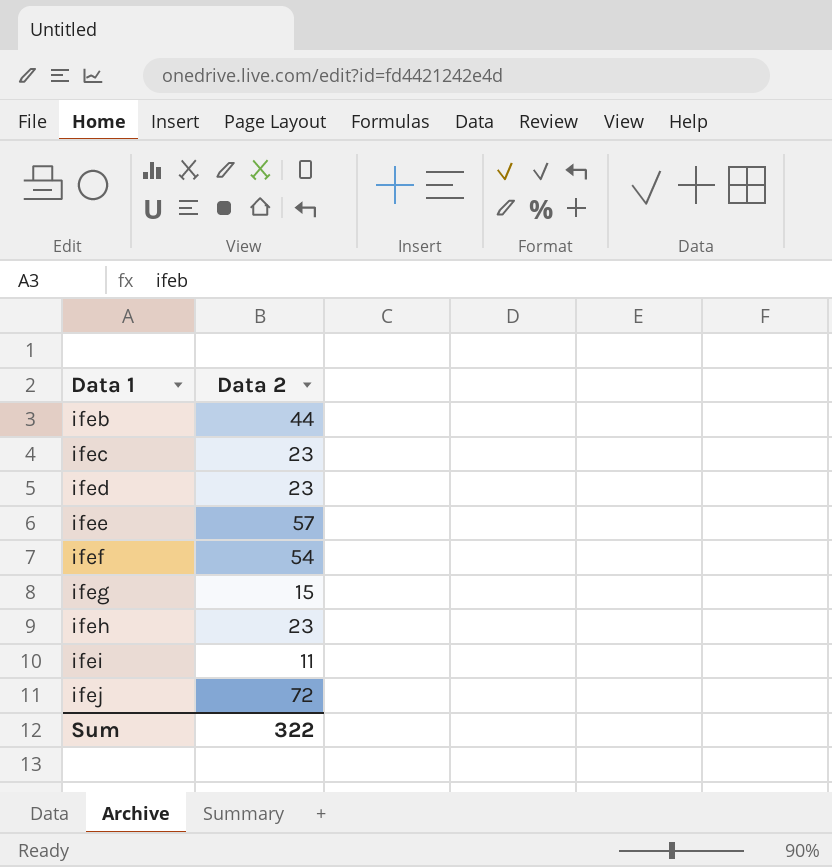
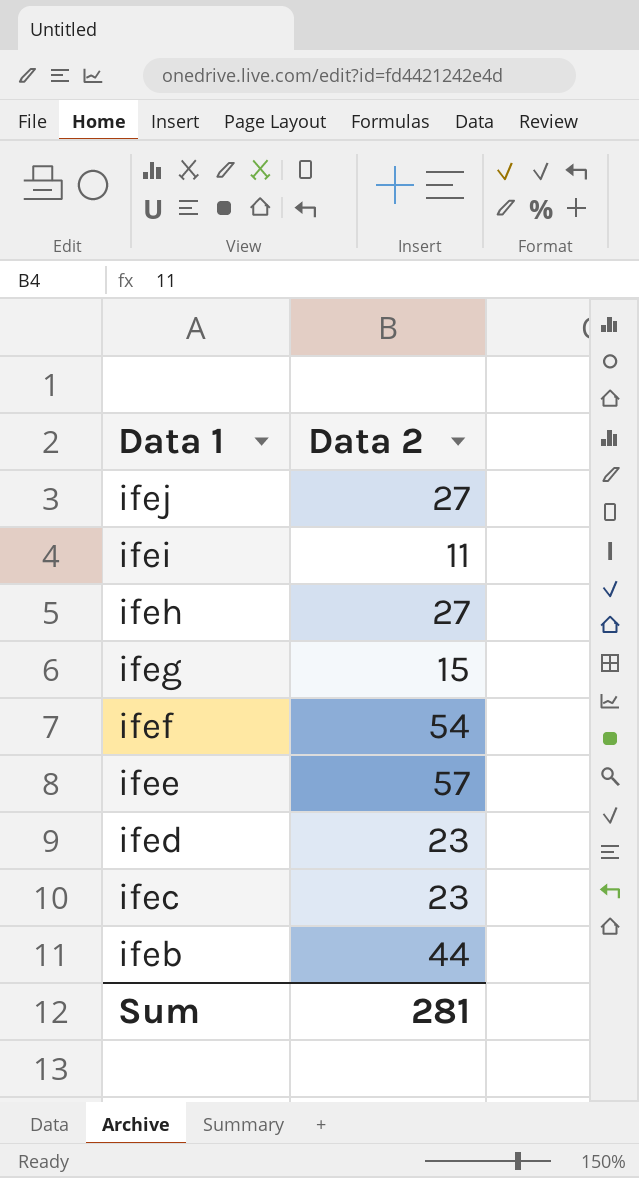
row order: Data 1 ascending -> Data 1 descending
ifej | Data 2: 72 -> 27
ifeh | Data 2: 23 -> 27
Sum | Data 2: 322 -> 281

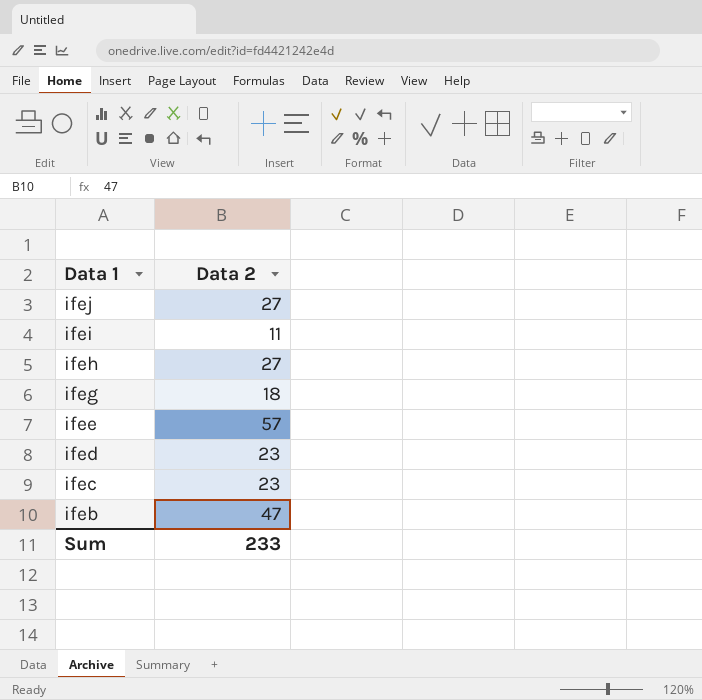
row ifef: 54 -> none
ifeg | Data 2: 15 -> 18
ifeb | Data 2: 44 -> 47
Sum | Data 2: 281 -> 233

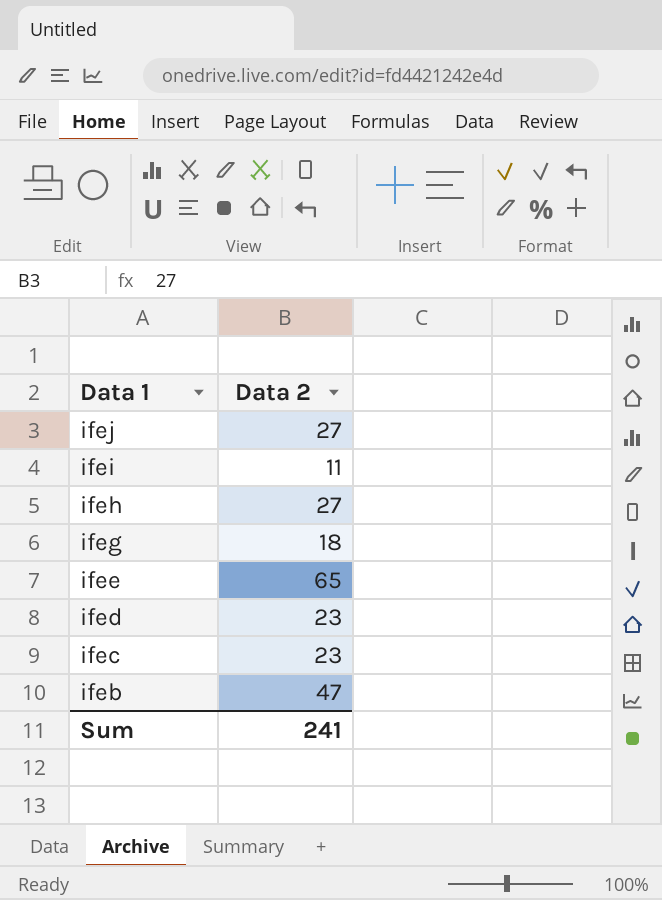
ifee | Data 2: 57 -> 65
Sum | Data 2: 233 -> 241

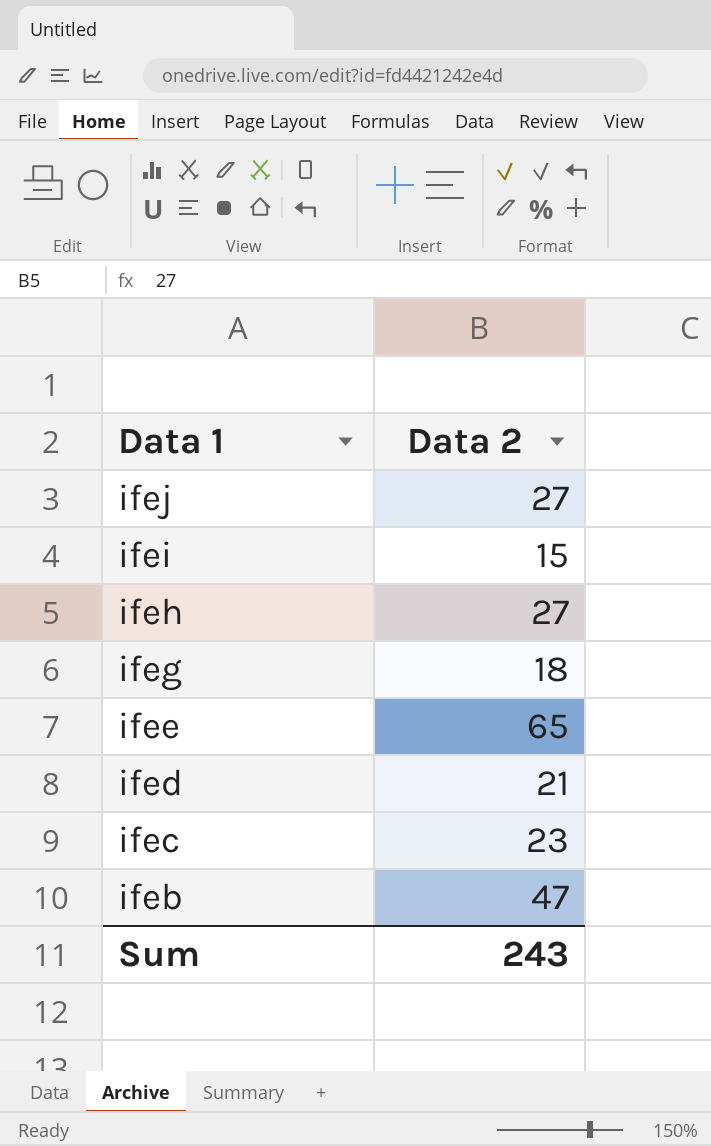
ifei | Data 2: 11 -> 15
ifed | Data 2: 23 -> 21
Sum | Data 2: 241 -> 243

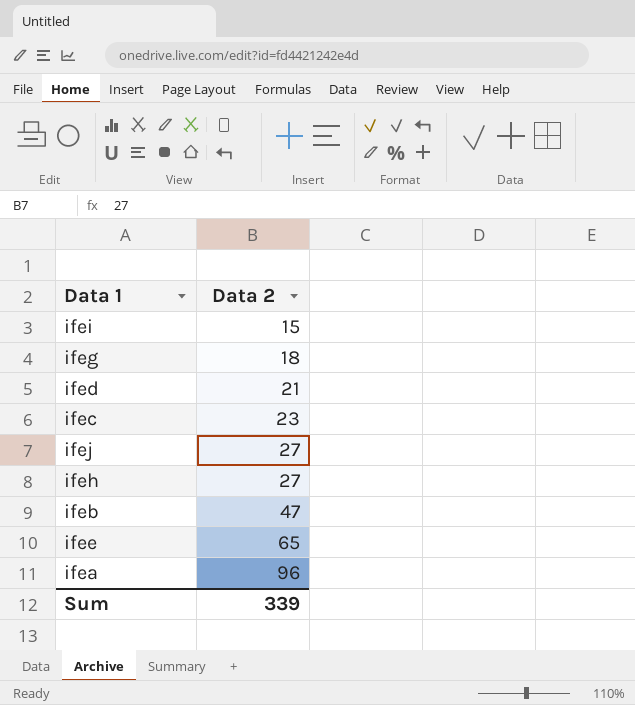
row order: Data 1 descending -> Data 2 ascending
row ifea: none -> 96
Sum | Data 2: 243 -> 339

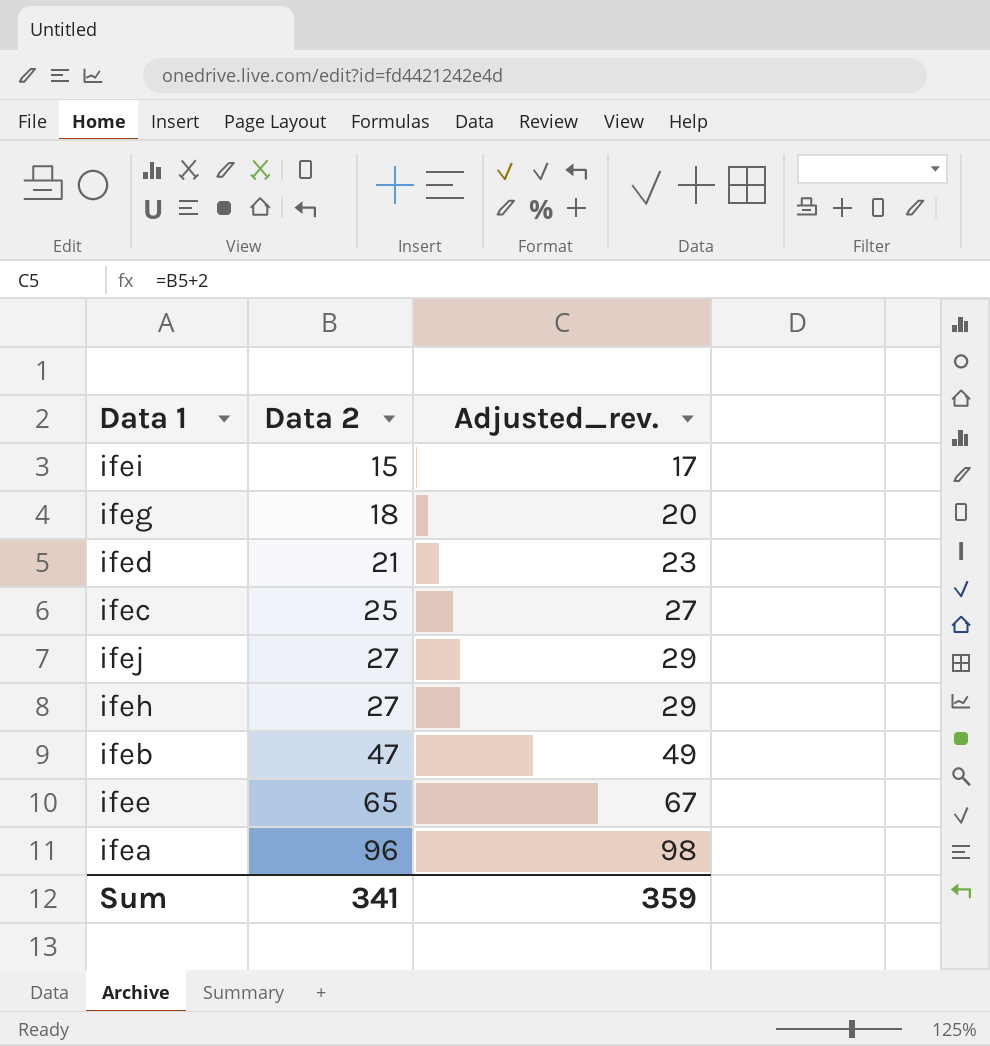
column Adjusted_rev. | formula: none -> [Data 2] + 2
ifec | Data 2: 23 -> 25
Sum | Data 2: 339 -> 341

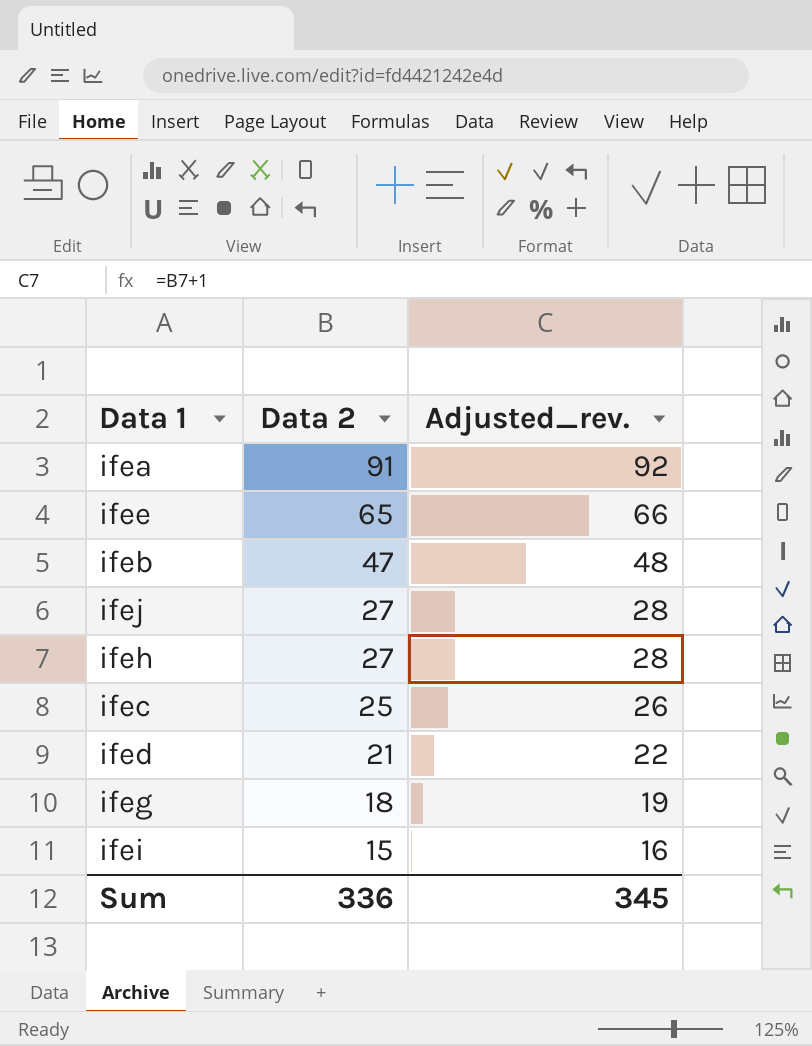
row order: Data 2 ascending -> Data 2 descending
column Adjusted_rev. | formula: [Data 2] + 2 -> [Data 2] + 1
ifea | Data 2: 96 -> 91
Sum | Data 2: 341 -> 336
Sum | Adjusted_rev.: 359 -> 345

